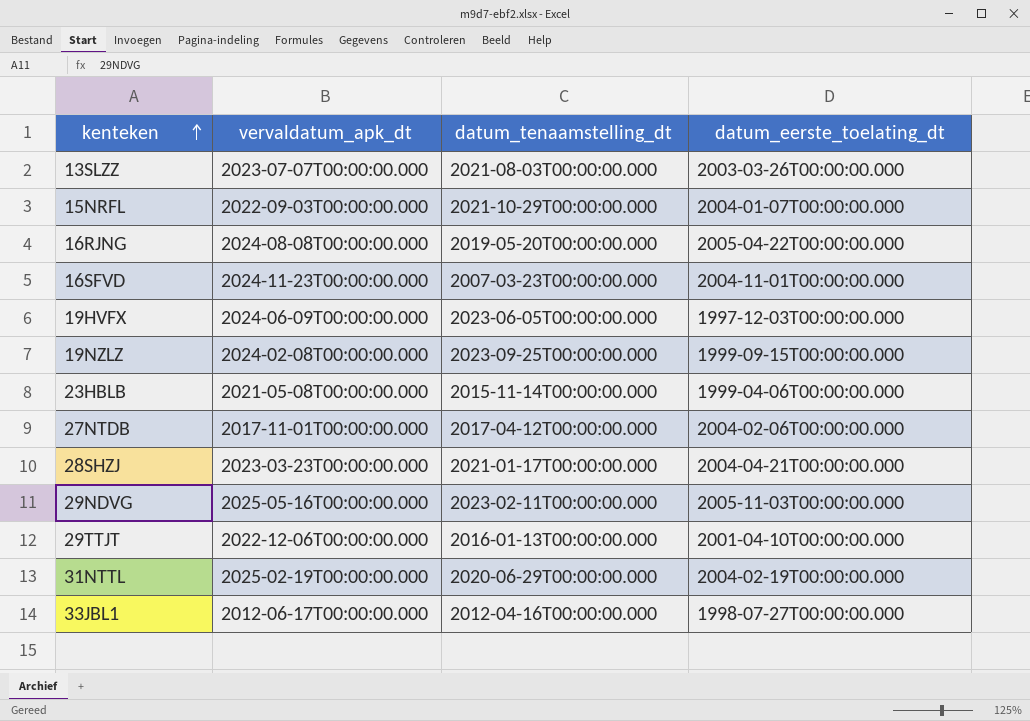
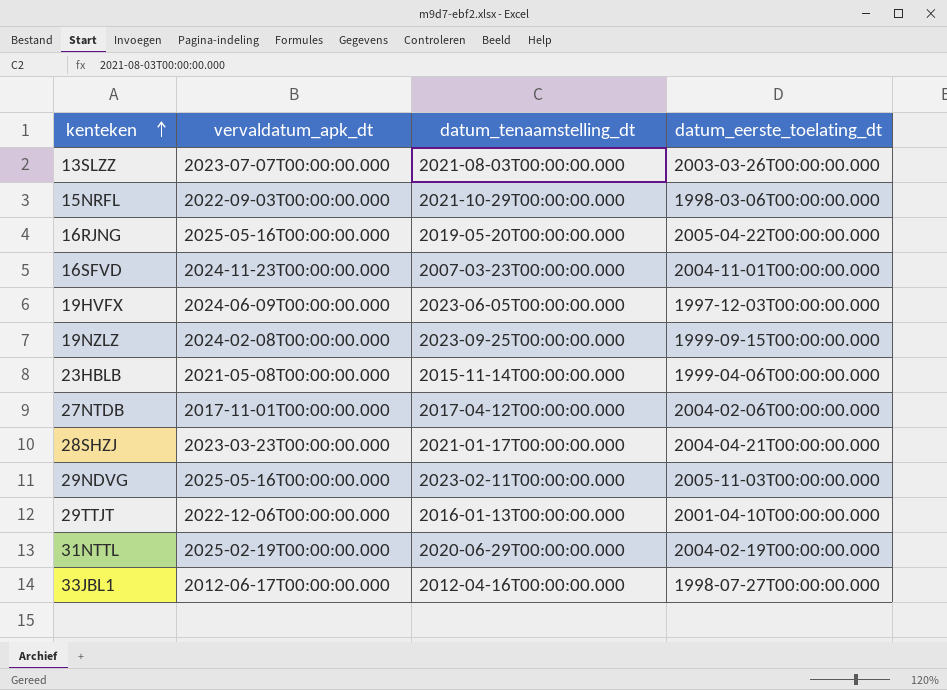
15NRFL | datum_eerste_toelating_dt: 2004-01-07T00:00:00.000 -> 1998-03-06T00:00:00.000
16RJNG | vervaldatum_apk_dt: 2024-08-08T00:00:00.000 -> 2025-05-16T00:00:00.000

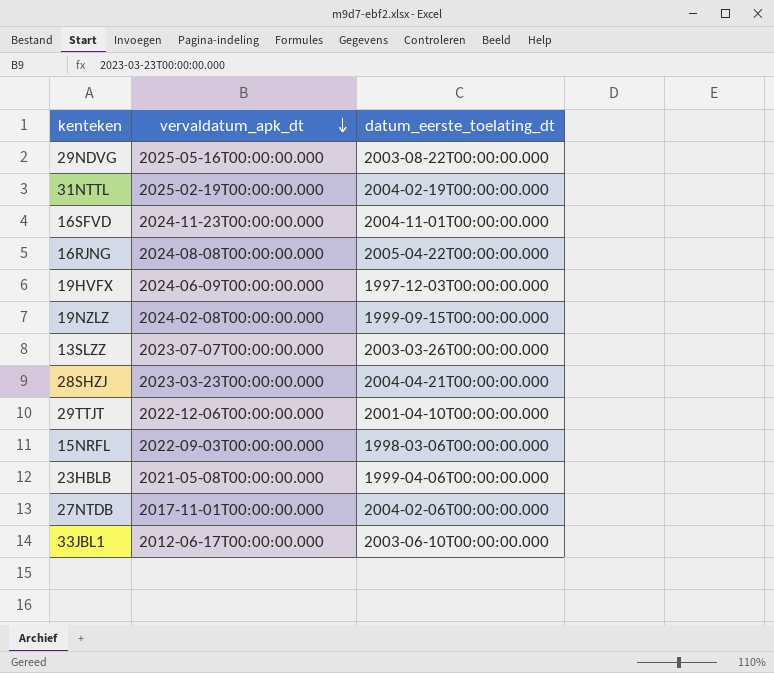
row order: kenteken ascending -> vervaldatum_apk_dt descending
column datum_tenaamstelling_dt | position: 3 -> none
29NDVG | datum_eerste_toelating_dt: 2005-11-03T00:00:00.000 -> 2003-08-22T00:00:00.000
16RJNG | vervaldatum_apk_dt: 2025-05-16T00:00:00.000 -> 2024-08-08T00:00:00.000
33JBL1 | datum_eerste_toelating_dt: 1998-07-27T00:00:00.000 -> 2003-06-10T00:00:00.000

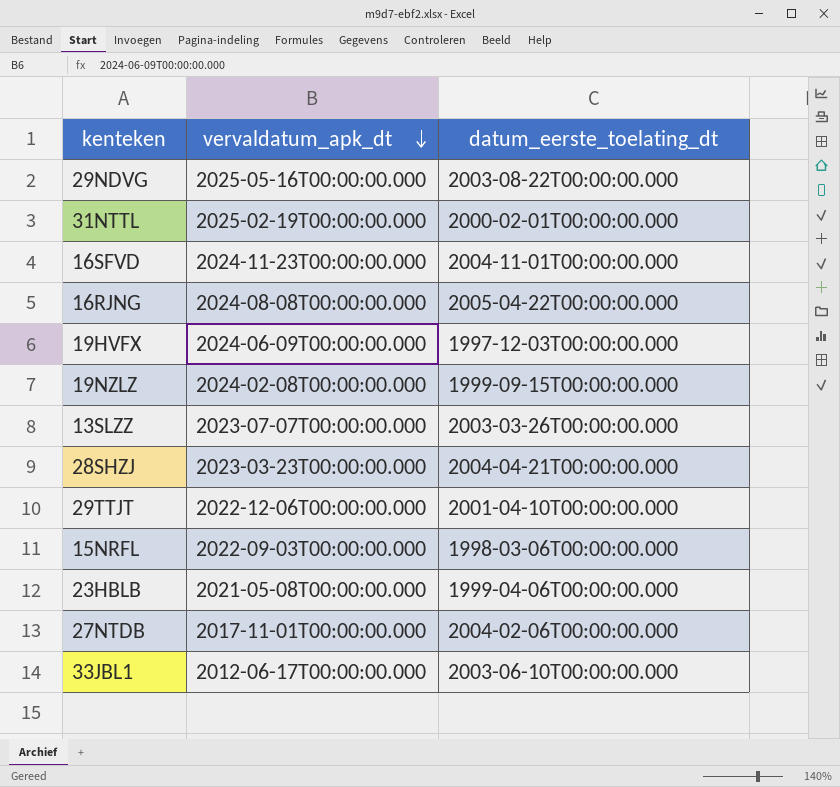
31NTTL | datum_eerste_toelating_dt: 2004-02-19T00:00:00.000 -> 2000-02-01T00:00:00.000

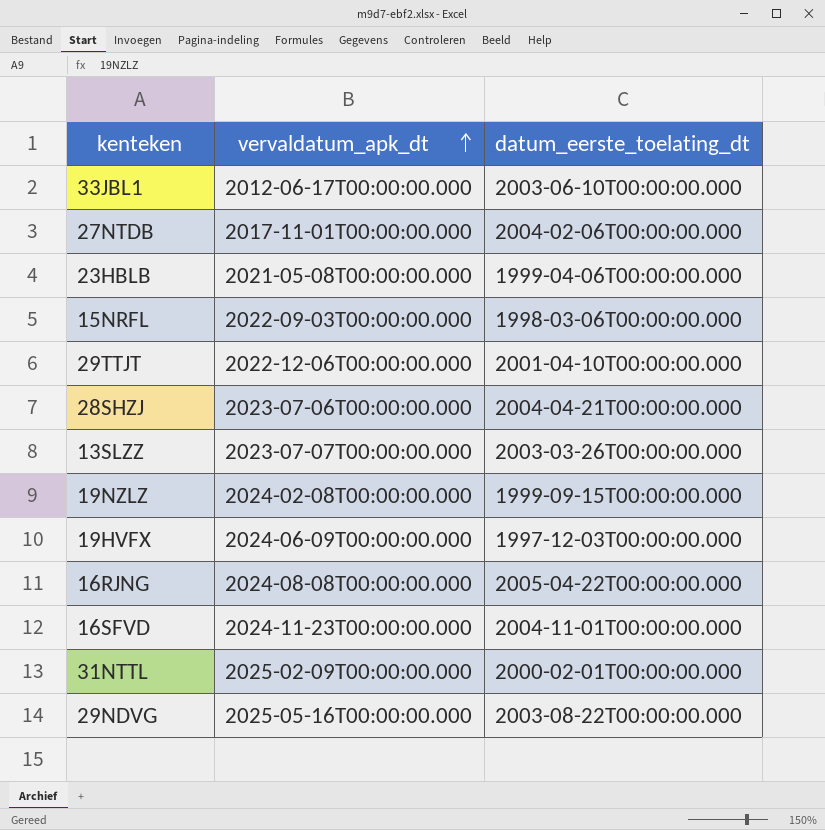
row order: vervaldatum_apk_dt descending -> vervaldatum_apk_dt ascending
28SHZJ | vervaldatum_apk_dt: 2023-03-23T00:00:00.000 -> 2023-07-06T00:00:00.000
31NTTL | vervaldatum_apk_dt: 2025-02-19T00:00:00.000 -> 2025-02-09T00:00:00.000

